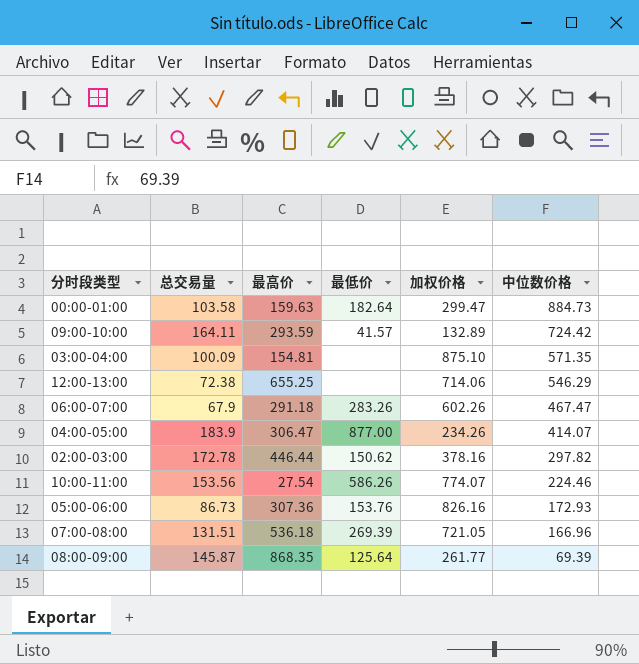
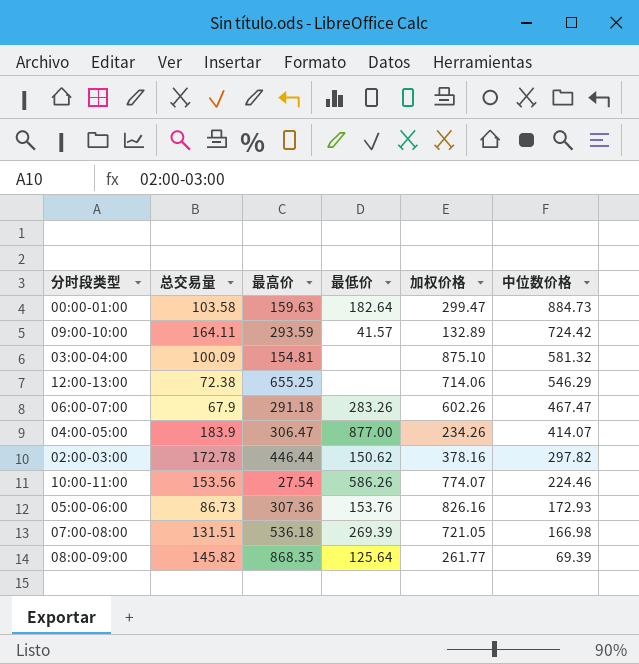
03:00-04:00 | 中位数价格: 571.35 -> 581.32
07:00-08:00 | 中位数价格: 166.96 -> 166.98
08:00-09:00 | 总交易量: 145.87 -> 145.82

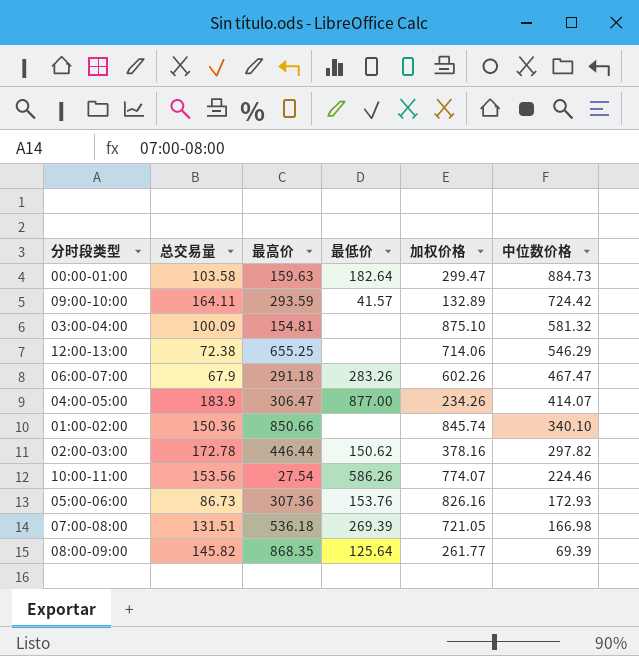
row 01:00-02:00: none -> 150.36 | 850.66 | none | 845.74 | 340.10

